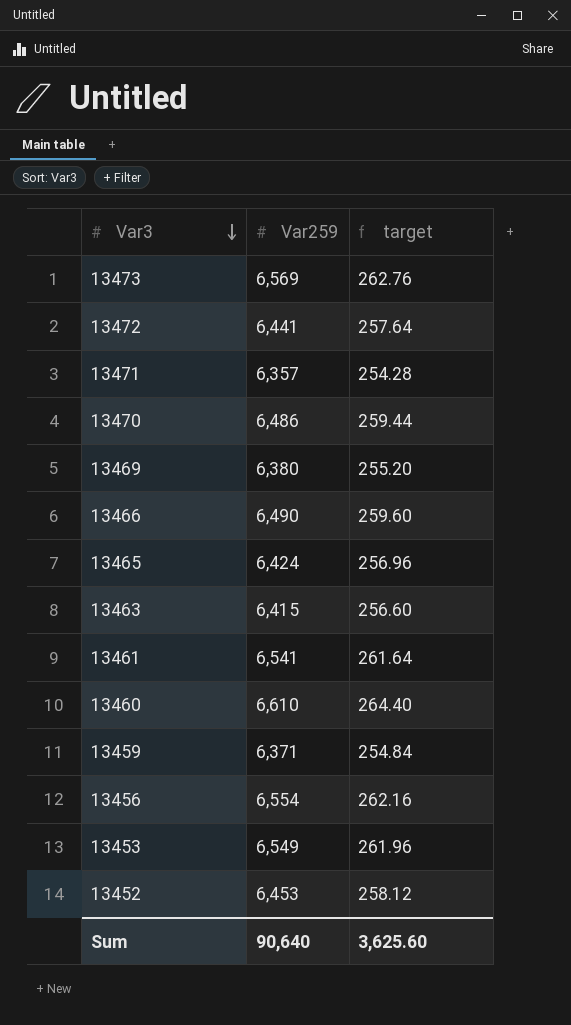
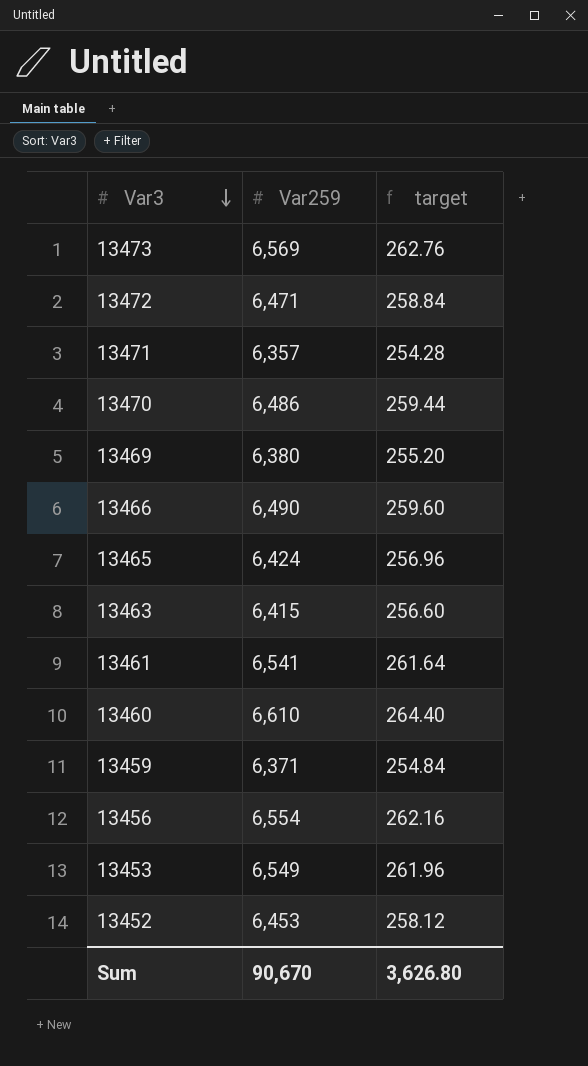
13472 | Var259: 6,441 -> 6,471
13472 | target: 257.64 -> 258.84
Sum | Var259: 90,640 -> 90,670
Sum | target: 3,625.60 -> 3,626.80

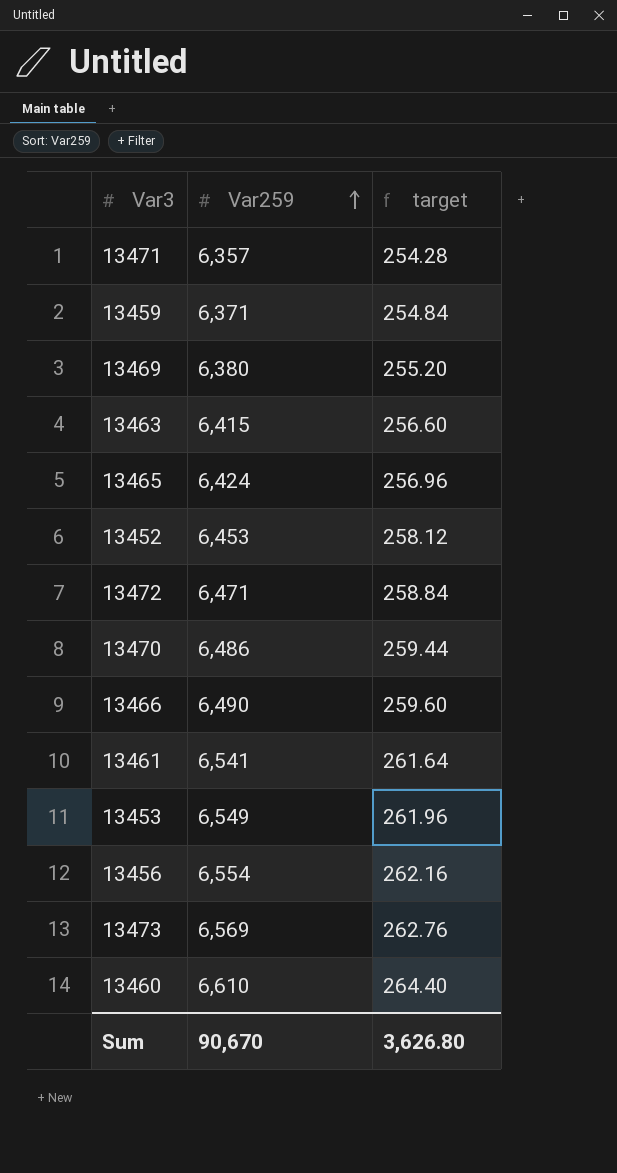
row order: Var3 descending -> Var259 ascending

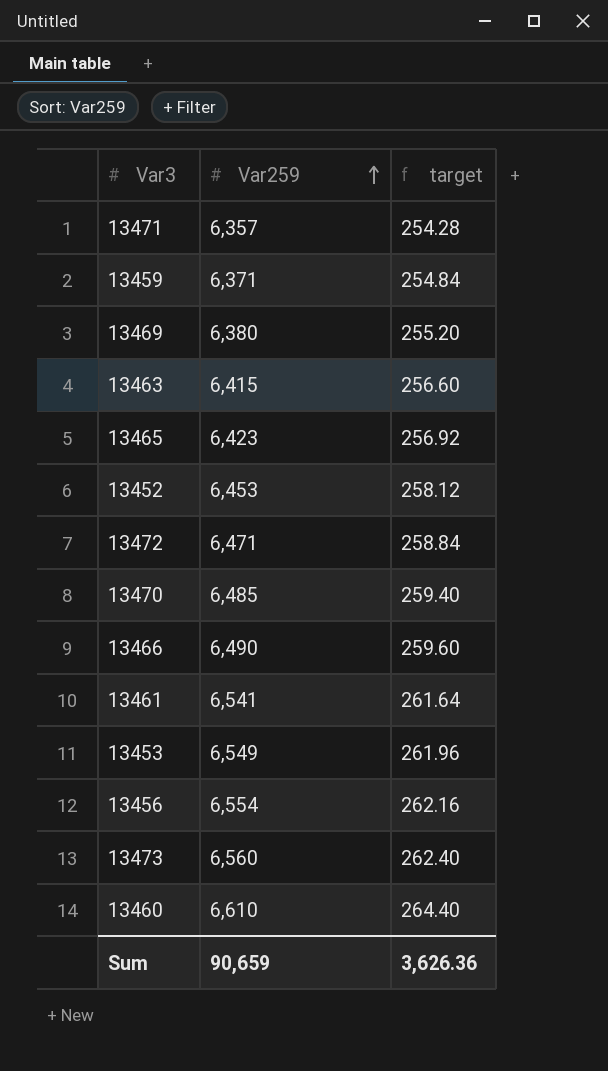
13465 | Var259: 6,424 -> 6,423
13465 | target: 256.96 -> 256.92
13470 | Var259: 6,486 -> 6,485
13470 | target: 259.44 -> 259.40
13473 | Var259: 6,569 -> 6,560
13473 | target: 262.76 -> 262.40
Sum | Var259: 90,670 -> 90,659
Sum | target: 3,626.80 -> 3,626.36

